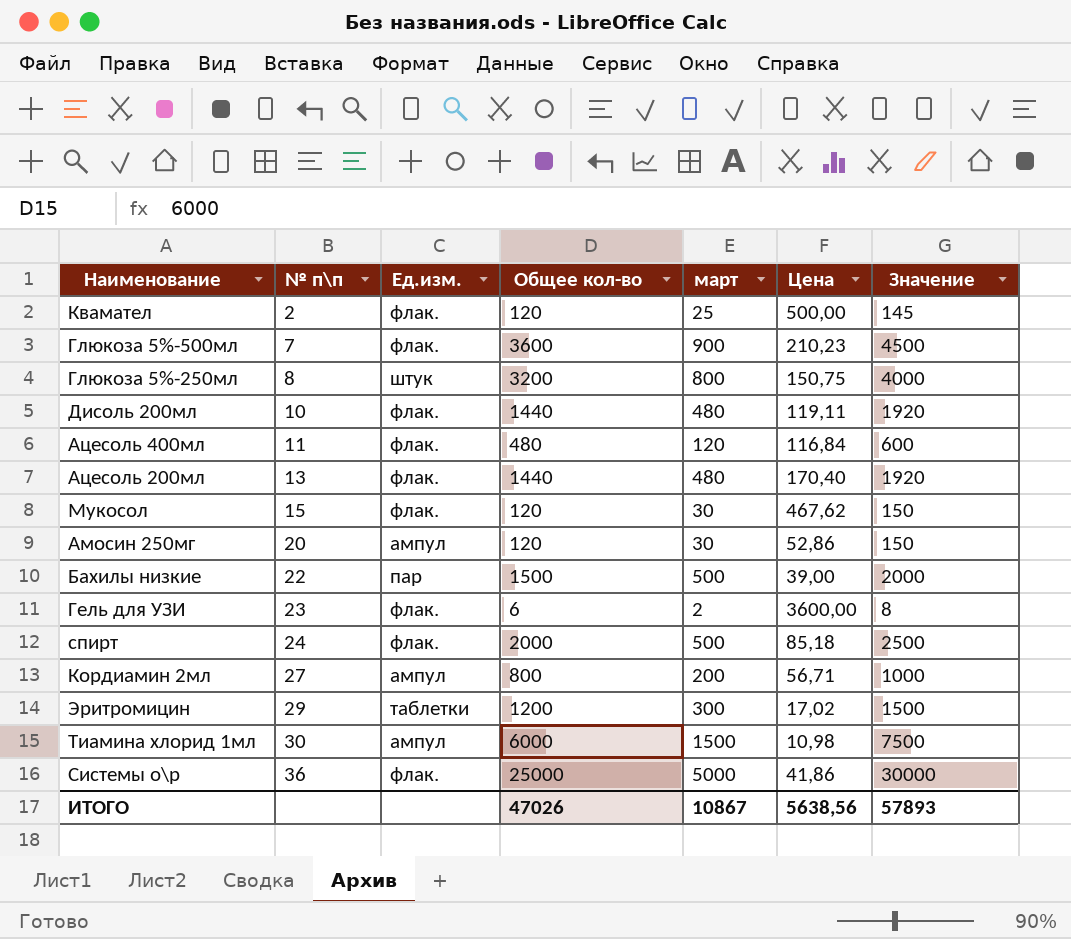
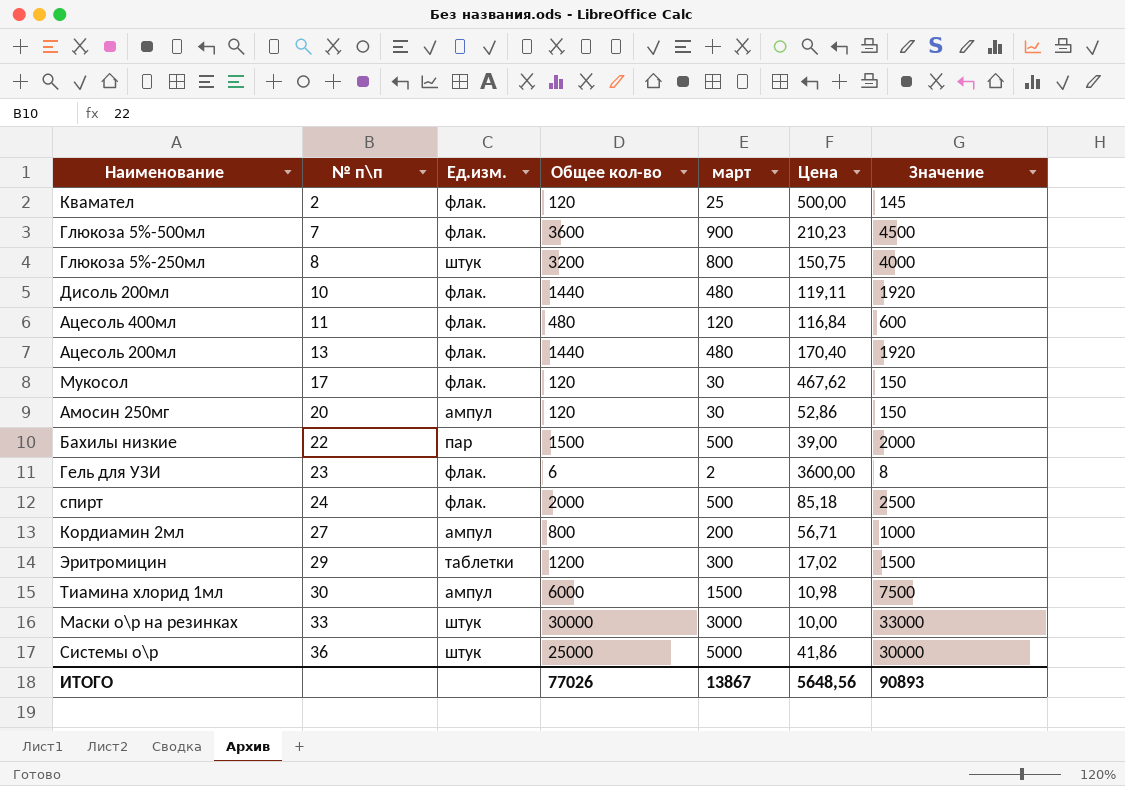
Мукосол | № п\п: 15 -> 17
row Маски о\р на резинках: none -> 33 | штук | 30000 | 3000 | 10,00 | 33000
Системы о\р | Ед.изм.: флак. -> штук
ИТОГО | Общее кол-во: 47026 -> 77026
ИТОГО | март: 10867 -> 13867
ИТОГО | Цена: 5638,56 -> 5648,56
ИТОГО | Значение: 57893 -> 90893

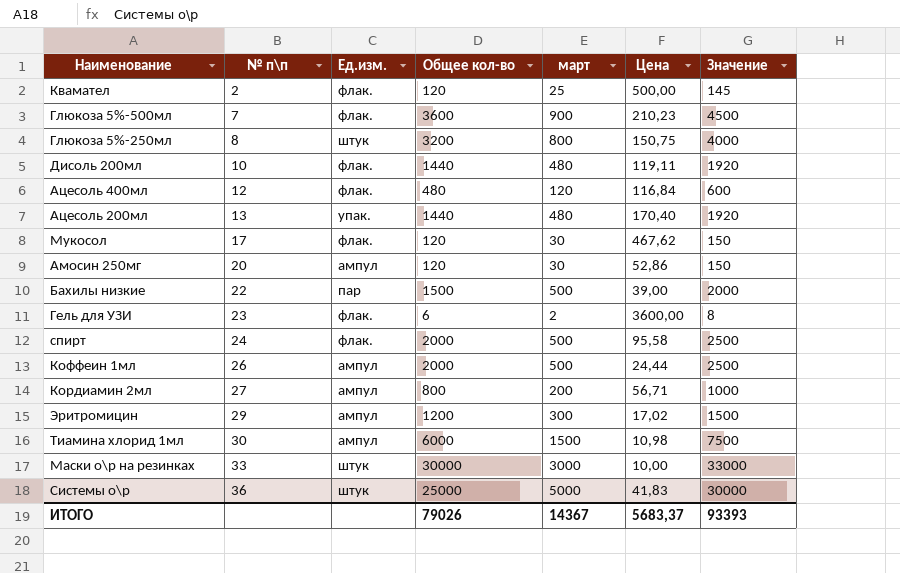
Ацесоль 400мл | № п\п: 11 -> 12
Ацесоль 200мл | Ед.изм.: флак. -> упак.
спирт | Цена: 85,18 -> 95,58
row Коффеин 1мл: none -> 26 | ампул | 2000 | 500 | 24,44 | 2500
Эритромицин | Ед.изм.: таблетки -> ампул
Системы о\р | Цена: 41,86 -> 41,83
ИТОГО | Общее кол-во: 77026 -> 79026
ИТОГО | март: 13867 -> 14367
ИТОГО | Цена: 5648,56 -> 5683,37
ИТОГО | Значение: 90893 -> 93393

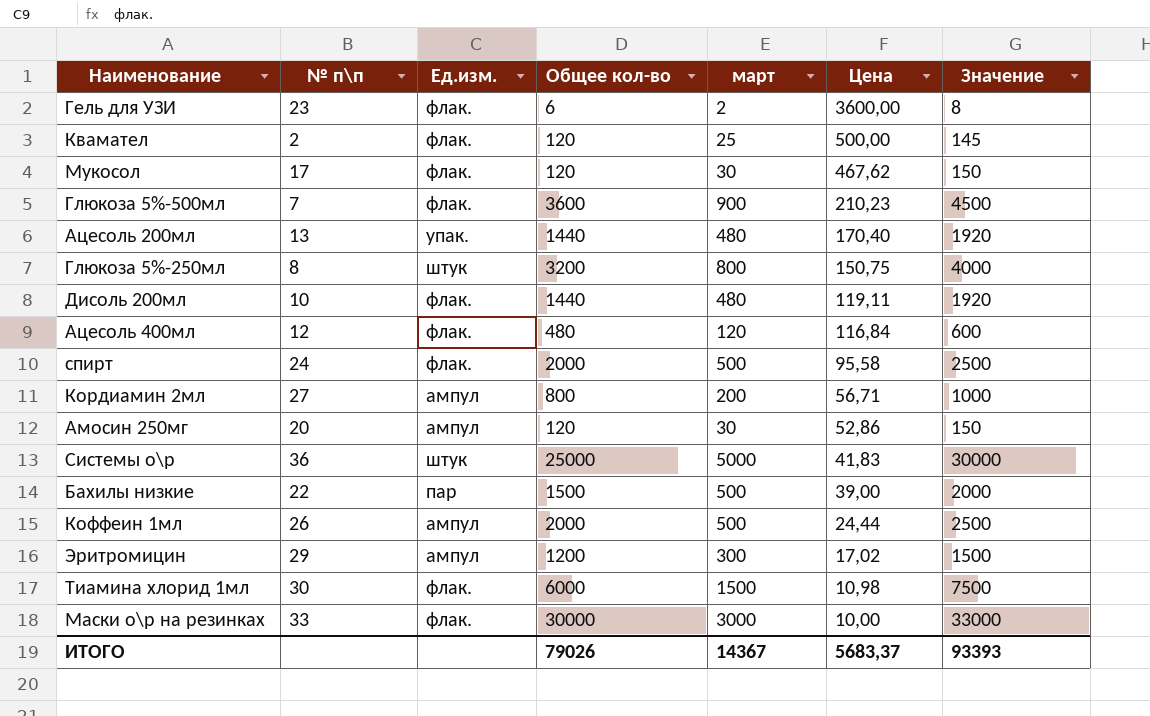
row order: № п\п ascending -> Цена descending
Тиамина хлорид 1мл | Ед.изм.: ампул -> флак.
Маски о\р на резинках | Ед.изм.: штук -> флак.

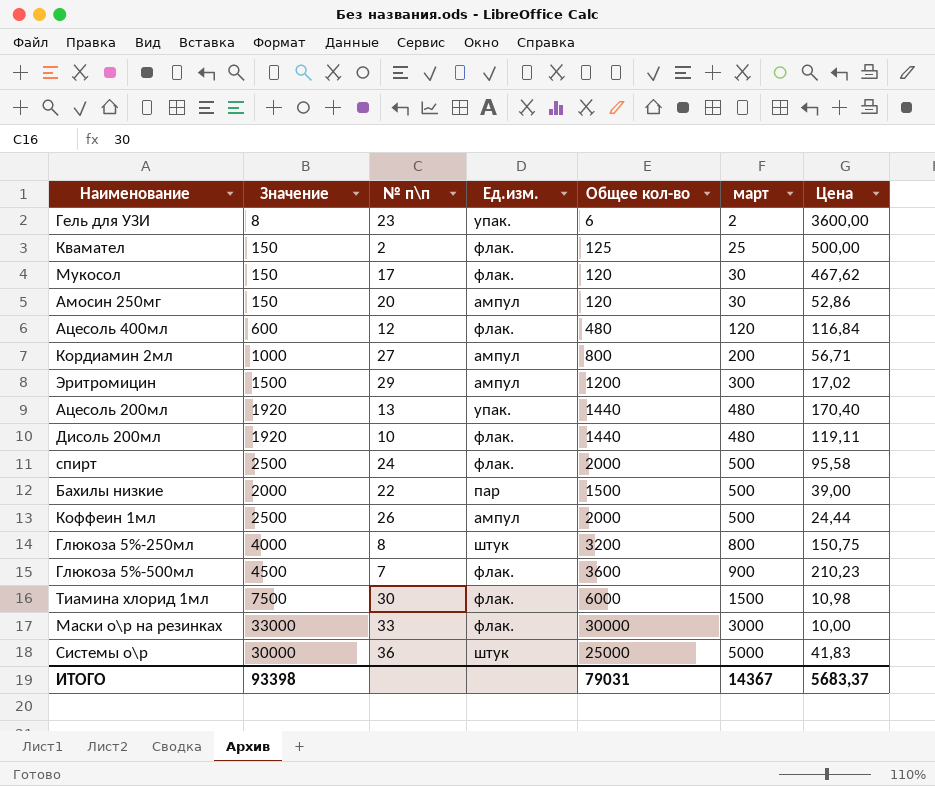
row order: Цена descending -> март ascending
column Значение | position: 7 -> 2
Гель для УЗИ | Ед.изм.: флак. -> упак.
Квамател | Значение: 145 -> 150
Квамател | Общее кол-во: 120 -> 125
ИТОГО | Значение: 93393 -> 93398
ИТОГО | Общее кол-во: 79026 -> 79031

